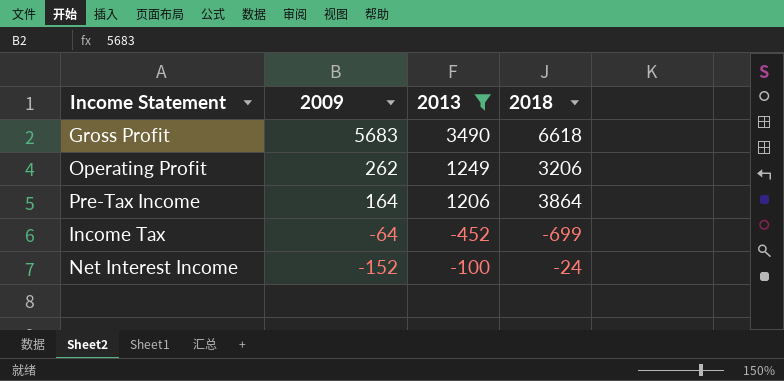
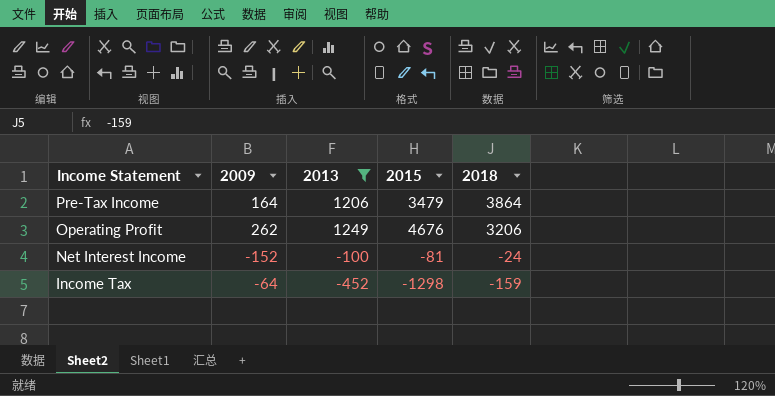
row order: 2009 descending -> Income Statement descending
column 2015 | position: none -> 4
row Gross Profit: 5683 | 3490 | 6618 -> none
Income Tax | 2018: -699 -> -159

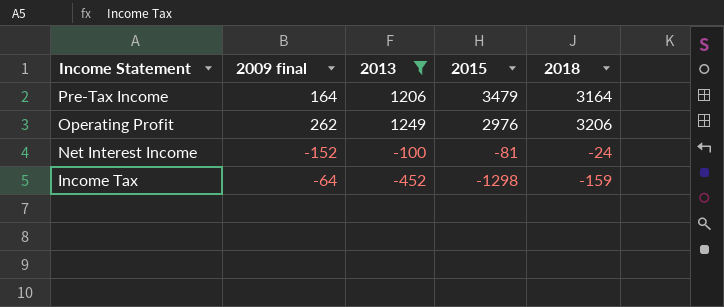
column name: 2009 -> 2009 final
Pre-Tax Income | 2018: 3864 -> 3164
Operating Profit | 2015: 4676 -> 2976

